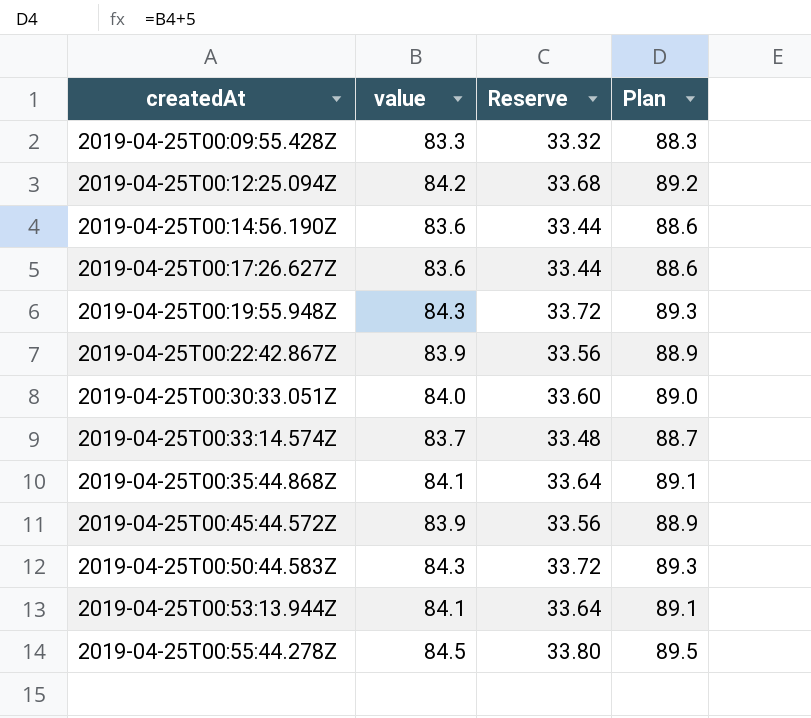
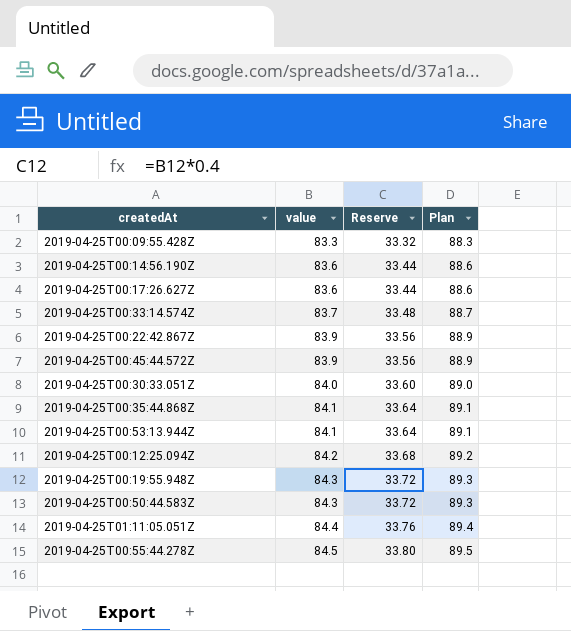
row order: createdAt ascending -> value ascending
row 2019-04-25T01:11:05.051Z: none -> 84.4 | 33.76 | 89.4

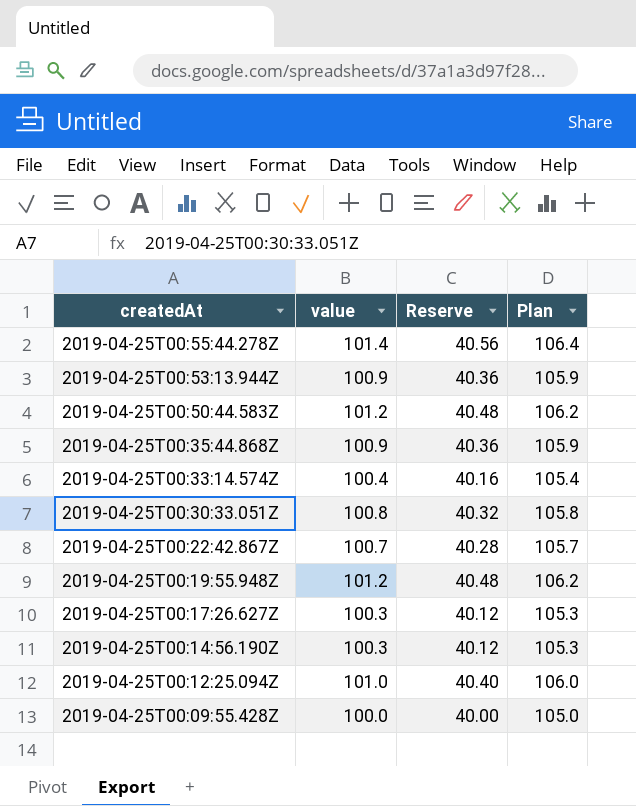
row order: value ascending -> createdAt descending
row 2019-04-25T00:45:44.572Z: 83.9 | 33.56 | 88.9 -> none
row 2019-04-25T01:11:05.051Z: 84.4 | 33.76 | 89.4 -> none
2019-04-25T00:55:44.278Z | value: 84.5 -> 101.4
2019-04-25T00:55:44.278Z | Reserve: 33.80 -> 40.56
2019-04-25T00:55:44.278Z | Plan: 89.5 -> 106.4
2019-04-25T00:53:13.944Z | value: 84.1 -> 100.9
2019-04-25T00:53:13.944Z | Reserve: 33.64 -> 40.36
2019-04-25T00:53:13.944Z | Plan: 89.1 -> 105.9
2019-04-25T00:50:44.583Z | value: 84.3 -> 101.2
2019-04-25T00:50:44.583Z | Reserve: 33.72 -> 40.48
2019-04-25T00:50:44.583Z | Plan: 89.3 -> 106.2
2019-04-25T00:35:44.868Z | value: 84.1 -> 100.9
2019-04-25T00:35:44.868Z | Reserve: 33.64 -> 40.36
2019-04-25T00:35:44.868Z | Plan: 89.1 -> 105.9
2019-04-25T00:33:14.574Z | value: 83.7 -> 100.4
2019-04-25T00:33:14.574Z | Reserve: 33.48 -> 40.16
2019-04-25T00:33:14.574Z | Plan: 88.7 -> 105.4
2019-04-25T00:30:33.051Z | value: 84.0 -> 100.8
2019-04-25T00:30:33.051Z | Reserve: 33.60 -> 40.32
2019-04-25T00:30:33.051Z | Plan: 89.0 -> 105.8
2019-04-25T00:22:42.867Z | value: 83.9 -> 100.7
2019-04-25T00:22:42.867Z | Reserve: 33.56 -> 40.28
2019-04-25T00:22:42.867Z | Plan: 88.9 -> 105.7
2019-04-25T00:19:55.948Z | value: 84.3 -> 101.2
2019-04-25T00:19:55.948Z | Reserve: 33.72 -> 40.48
2019-04-25T00:19:55.948Z | Plan: 89.3 -> 106.2
2019-04-25T00:17:26.627Z | value: 83.6 -> 100.3
2019-04-25T00:17:26.627Z | Reserve: 33.44 -> 40.12
2019-04-25T00:17:26.627Z | Plan: 88.6 -> 105.3
2019-04-25T00:14:56.190Z | value: 83.6 -> 100.3
2019-04-25T00:14:56.190Z | Reserve: 33.44 -> 40.12
2019-04-25T00:14:56.190Z | Plan: 88.6 -> 105.3
2019-04-25T00:12:25.094Z | value: 84.2 -> 101.0
2019-04-25T00:12:25.094Z | Reserve: 33.68 -> 40.40
2019-04-25T00:12:25.094Z | Plan: 89.2 -> 106.0
2019-04-25T00:09:55.428Z | value: 83.3 -> 100.0
2019-04-25T00:09:55.428Z | Reserve: 33.32 -> 40.00
2019-04-25T00:09:55.428Z | Plan: 88.3 -> 105.0

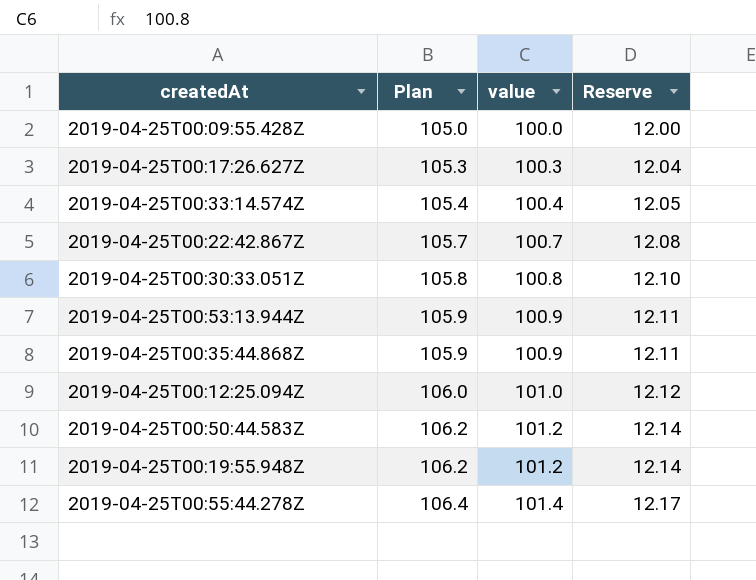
row order: createdAt descending -> Plan ascending
column Plan | position: 4 -> 2
column Reserve | formula: [value] * 0.4 -> [value] * 0.12
row 2019-04-25T00:14:56.190Z: 100.3 | 40.12 | 105.3 -> none

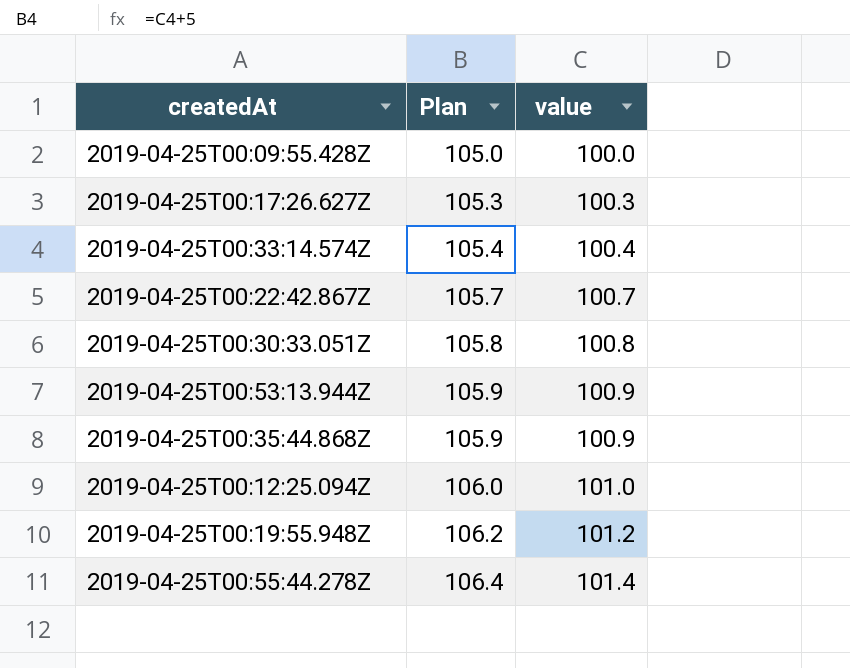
column Reserve | formula: [value] * 0.12 -> none
row 2019-04-25T00:50:44.583Z: 106.2 | 101.2 | 12.14 -> none

